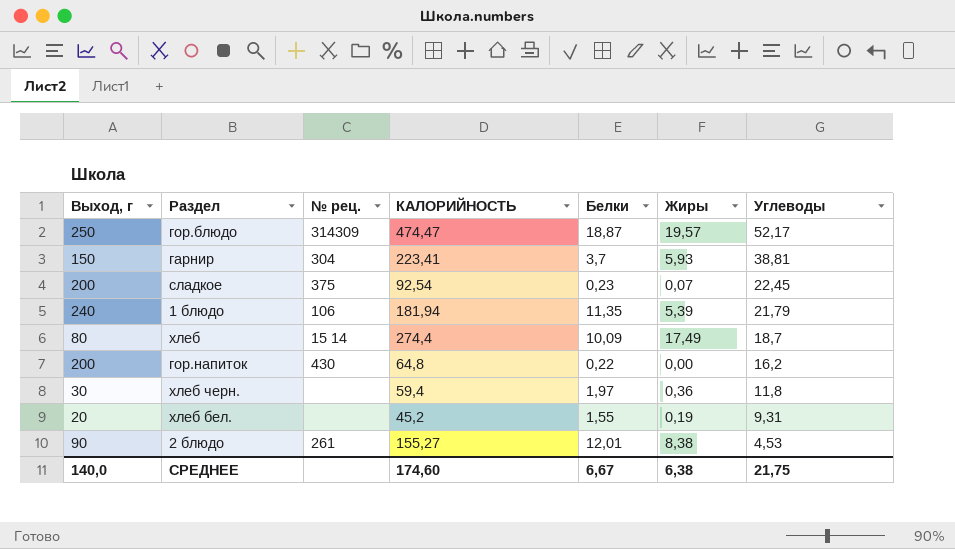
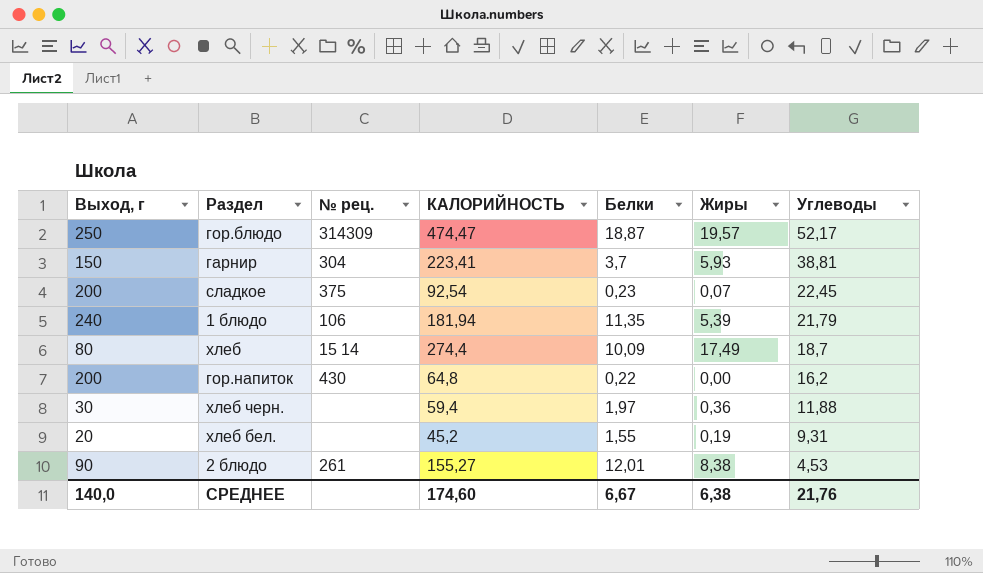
хлеб черн. | Углеводы: 11,8 -> 11,88
СРЕДНЕЕ | Углеводы: 21,75 -> 21,76

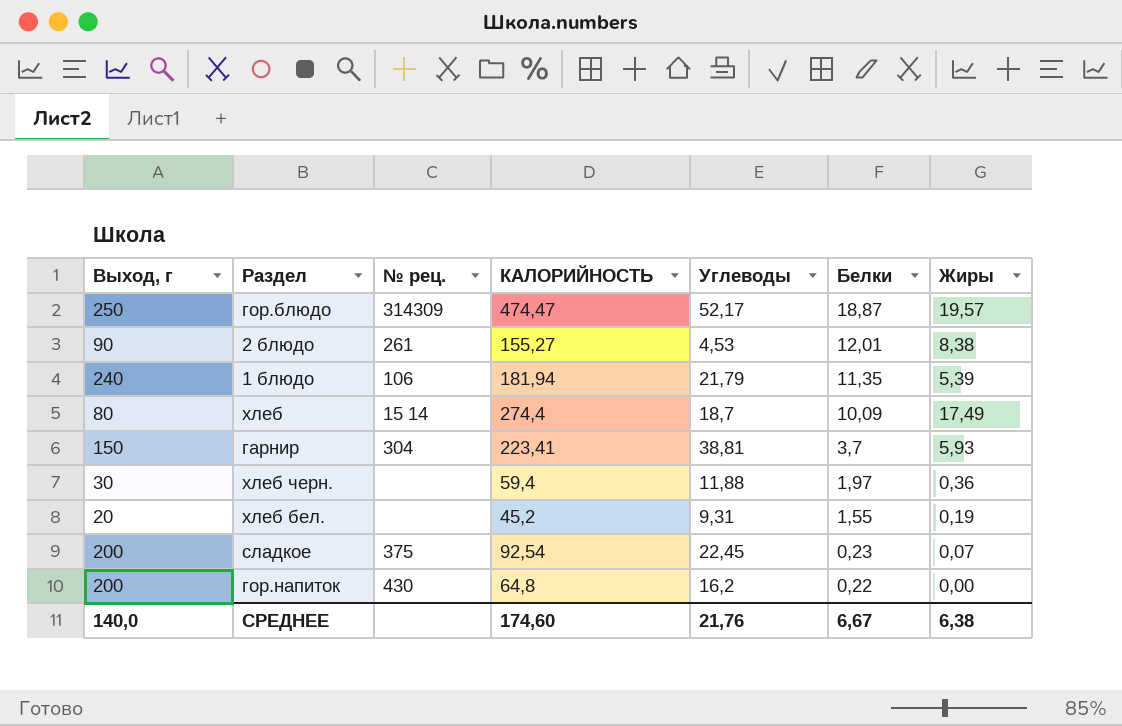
row order: Углеводы descending -> Белки descending
column Углеводы | position: 7 -> 5

